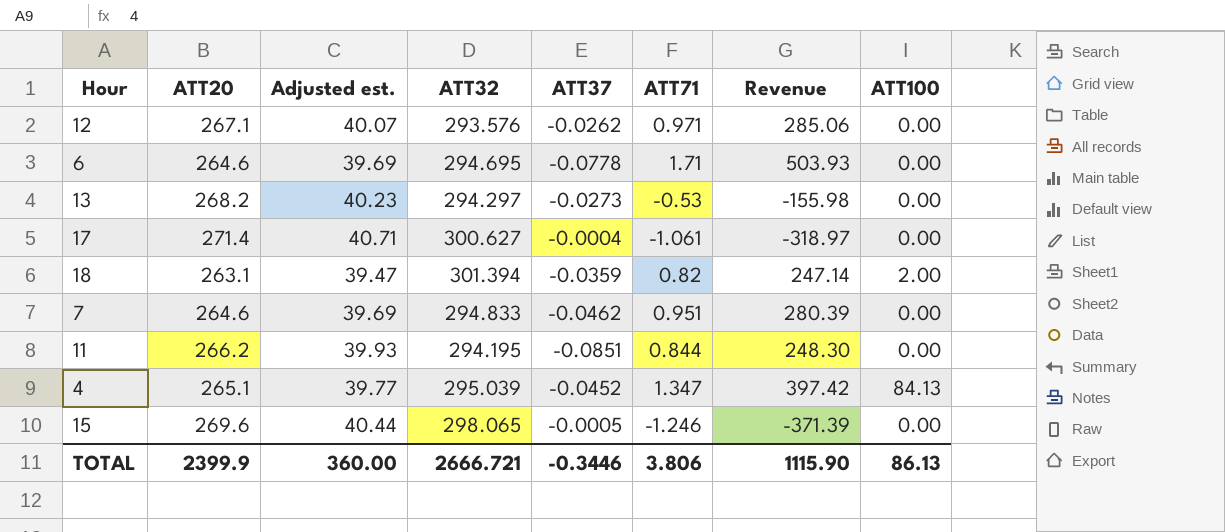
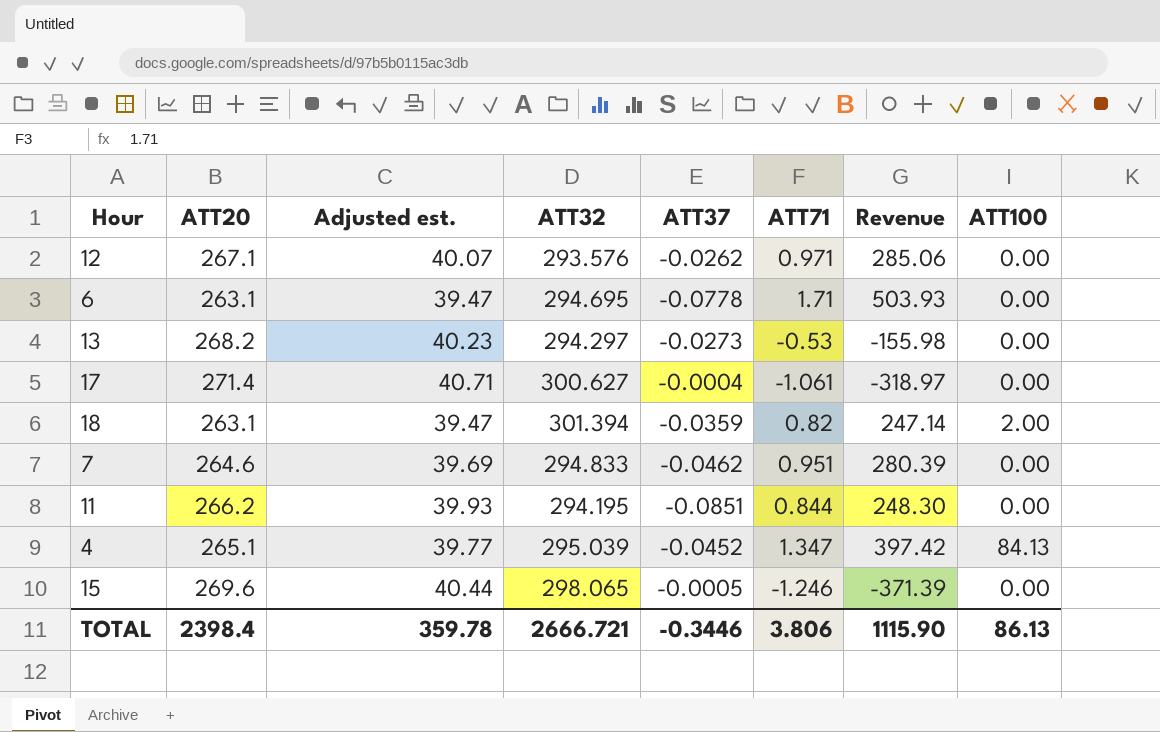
6 | ATT20: 264.6 -> 263.1
6 | Adjusted est.: 39.69 -> 39.47
TOTAL | ATT20: 2399.9 -> 2398.4
TOTAL | Adjusted est.: 360.00 -> 359.78

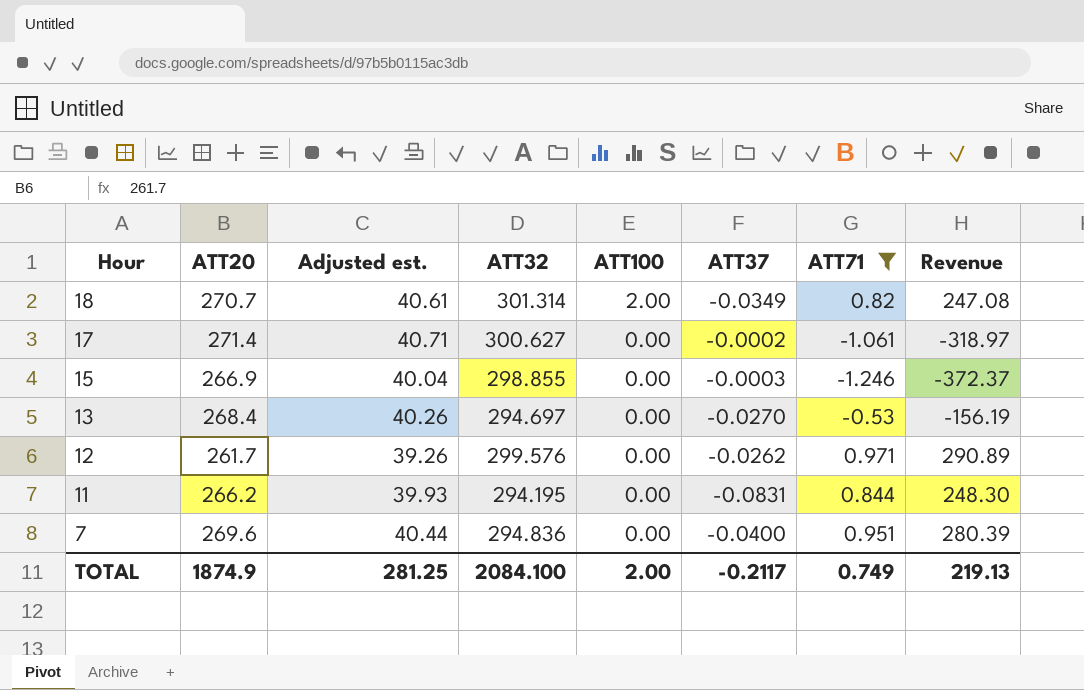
filter: none -> ATT71 <= 0.971
row order: none -> Hour descending
column ATT100 | position: 8 -> 5
18 | ATT20: 263.1 -> 270.7
18 | Adjusted est.: 39.47 -> 40.61
18 | ATT32: 301.394 -> 301.314
18 | ATT37: -0.0359 -> -0.0349
18 | Revenue: 247.14 -> 247.08
17 | ATT37: -0.0004 -> -0.0002
15 | ATT20: 269.6 -> 266.9
15 | Adjusted est.: 40.44 -> 40.04
15 | ATT32: 298.065 -> 298.855
15 | ATT37: -0.0005 -> -0.0003
15 | Revenue: -371.39 -> -372.37
13 | ATT20: 268.2 -> 268.4
13 | Adjusted est.: 40.23 -> 40.26
13 | ATT32: 294.297 -> 294.697
13 | ATT37: -0.0273 -> -0.0270
13 | Revenue: -155.98 -> -156.19
12 | ATT20: 267.1 -> 261.7
12 | Adjusted est.: 40.07 -> 39.26
12 | ATT32: 293.576 -> 299.576
12 | Revenue: 285.06 -> 290.89
11 | ATT37: -0.0851 -> -0.0831
7 | ATT20: 264.6 -> 269.6
7 | Adjusted est.: 39.69 -> 40.44
7 | ATT32: 294.833 -> 294.836
7 | ATT37: -0.0462 -> -0.0400
TOTAL | ATT20: 2398.4 -> 1874.9
TOTAL | Adjusted est.: 359.78 -> 281.25
TOTAL | ATT32: 2666.721 -> 2084.100
TOTAL | ATT100: 86.13 -> 2.00
TOTAL | ATT37: -0.3446 -> -0.2117
TOTAL | ATT71: 3.806 -> 0.749
TOTAL | Revenue: 1115.90 -> 219.13

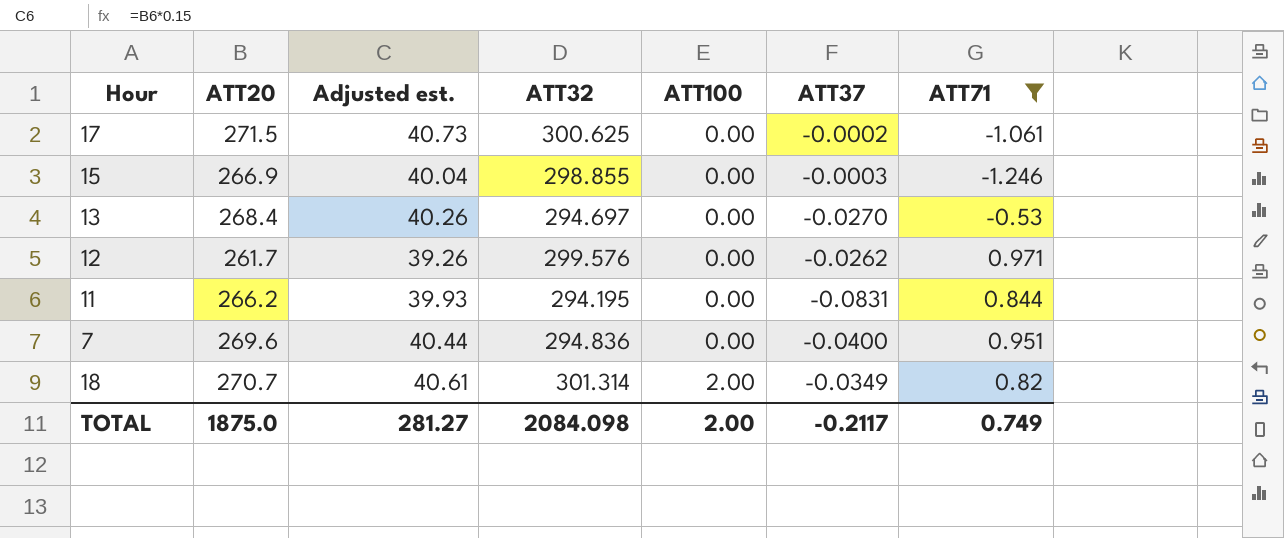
row order: Hour descending -> ATT100 ascending
column Revenue | formula: [ATT32] * [ATT71] -> none
17 | ATT20: 271.4 -> 271.5
17 | Adjusted est.: 40.71 -> 40.73
17 | ATT32: 300.627 -> 300.625
TOTAL | ATT20: 1874.9 -> 1875.0
TOTAL | Adjusted est.: 281.25 -> 281.27
TOTAL | ATT32: 2084.100 -> 2084.098

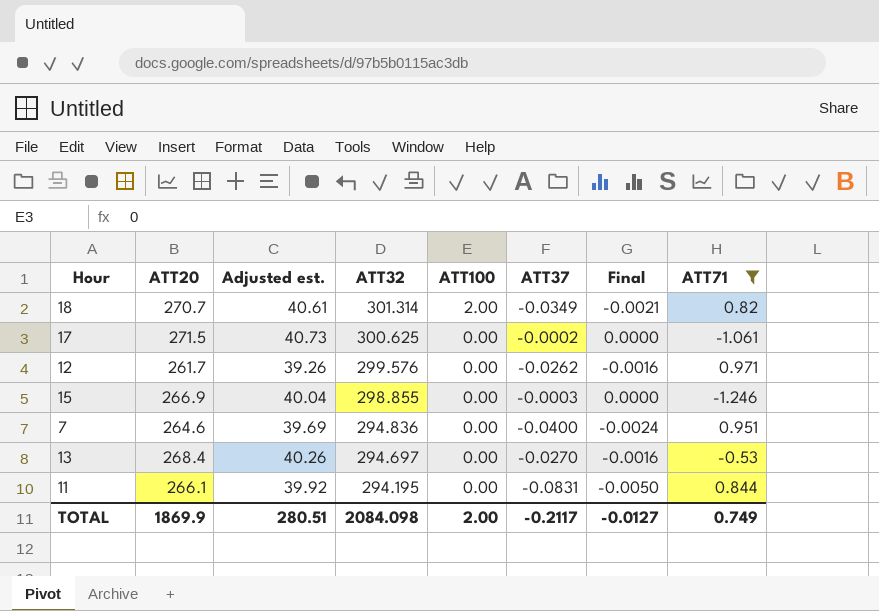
row order: ATT100 ascending -> ATT32 descending
column Final | formula: none -> [ATT37] * 0.06
7 | ATT20: 269.6 -> 264.6
7 | Adjusted est.: 40.44 -> 39.69
11 | ATT20: 266.2 -> 266.1
11 | Adjusted est.: 39.93 -> 39.92
TOTAL | ATT20: 1875.0 -> 1869.9
TOTAL | Adjusted est.: 281.27 -> 280.51

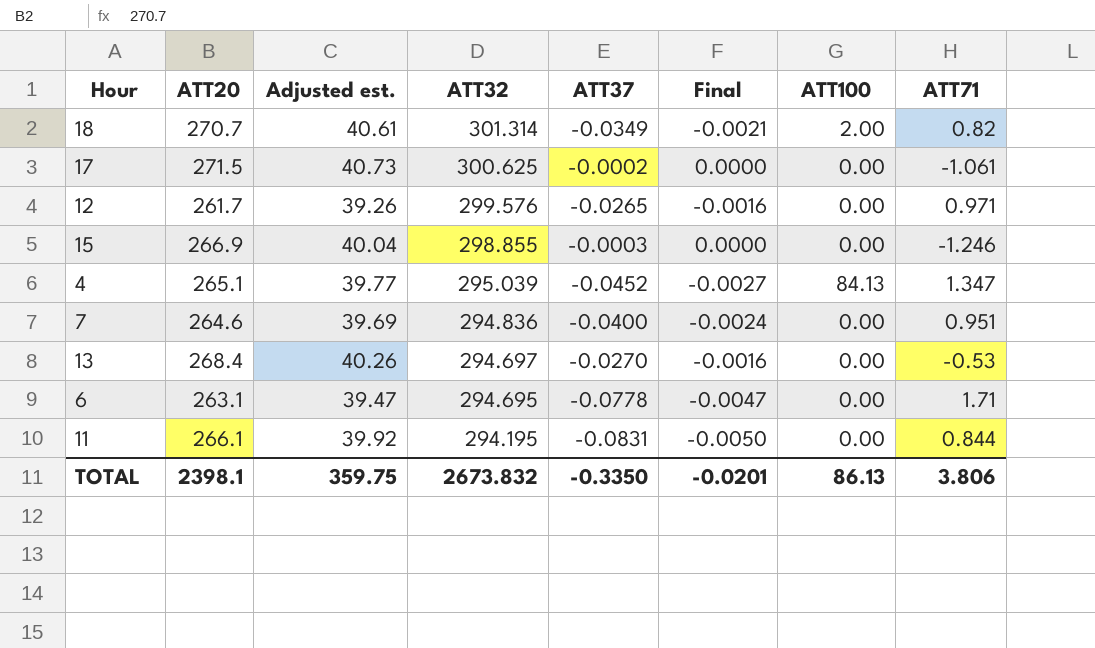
filter: ATT71 <= 0.971 -> none
column ATT100 | position: 5 -> 7
12 | ATT37: -0.0262 -> -0.0265
TOTAL | ATT20: 1869.9 -> 2398.1
TOTAL | Adjusted est.: 280.51 -> 359.75
TOTAL | ATT32: 2084.098 -> 2673.832
TOTAL | ATT37: -0.2117 -> -0.3350
TOTAL | Final: -0.0127 -> -0.0201
TOTAL | ATT100: 2.00 -> 86.13
TOTAL | ATT71: 0.749 -> 3.806

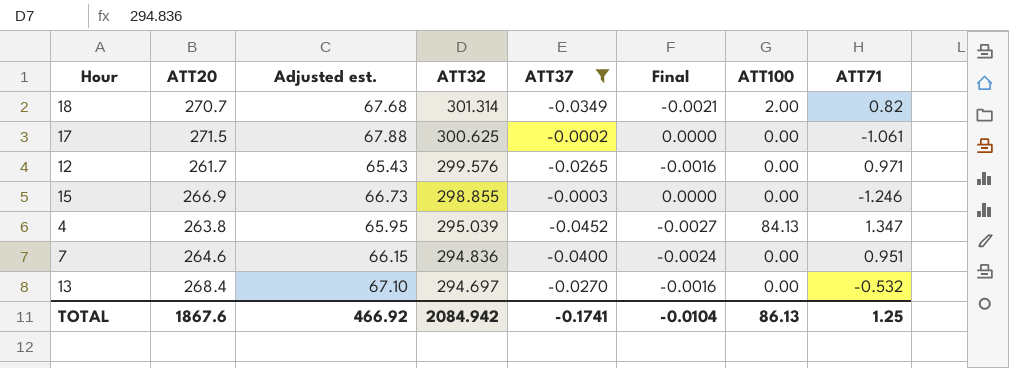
filter: none -> ATT37 >= -0.0452
column Adjusted est. | formula: [ATT20] * 0.15 -> [ATT20] * 0.25
4 | ATT20: 265.1 -> 263.8
13 | ATT71: -0.53 -> -0.532
TOTAL | ATT20: 2398.1 -> 1867.6
TOTAL | Adjusted est.: 359.75 -> 466.92
TOTAL | ATT32: 2673.832 -> 2084.942
TOTAL | ATT37: -0.3350 -> -0.1741
TOTAL | Final: -0.0201 -> -0.0104
TOTAL | ATT71: 3.806 -> 1.25

